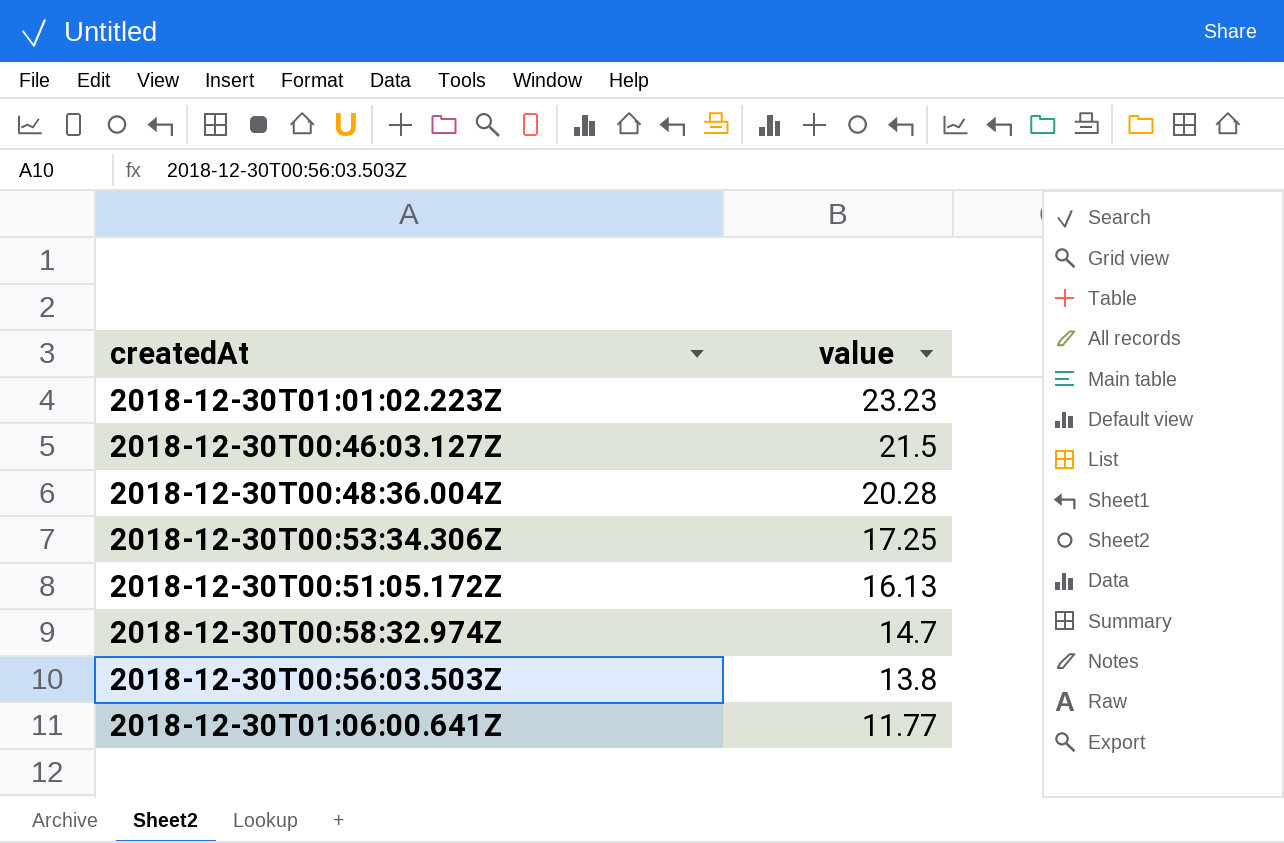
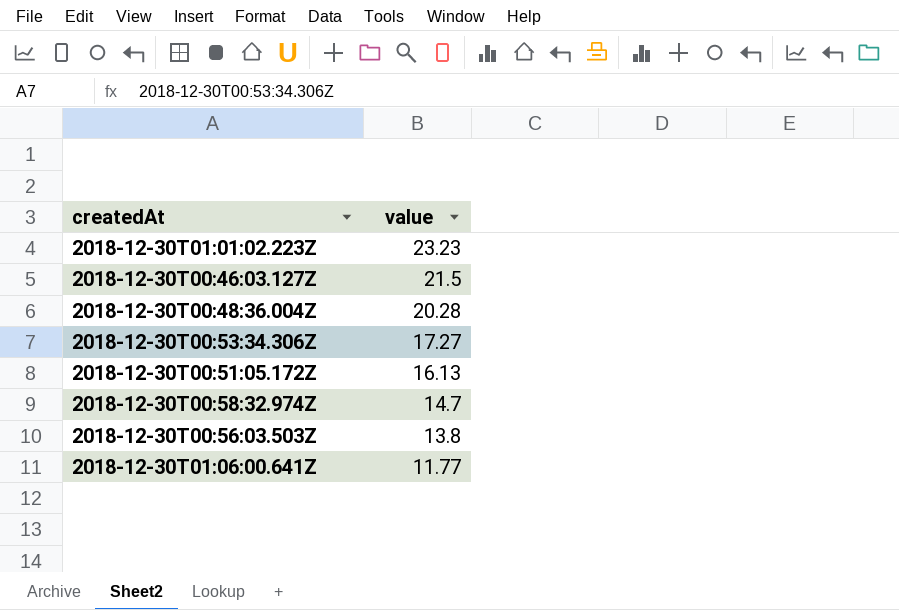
2018-12-30T00:53:34.306Z | value: 17.25 -> 17.27

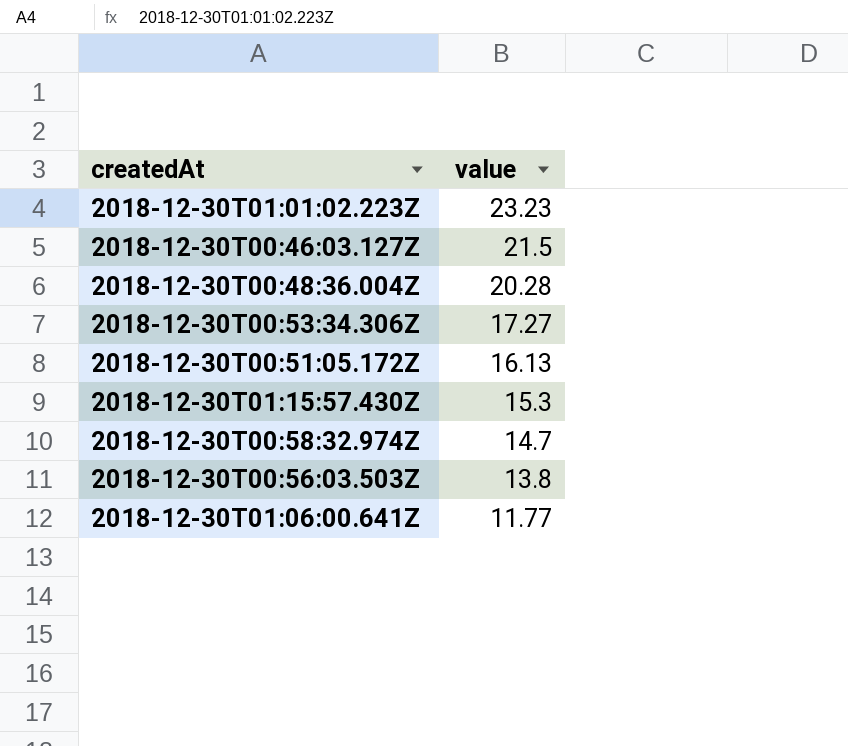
row 2018-12-30T01:15:57.430Z: none -> 15.3

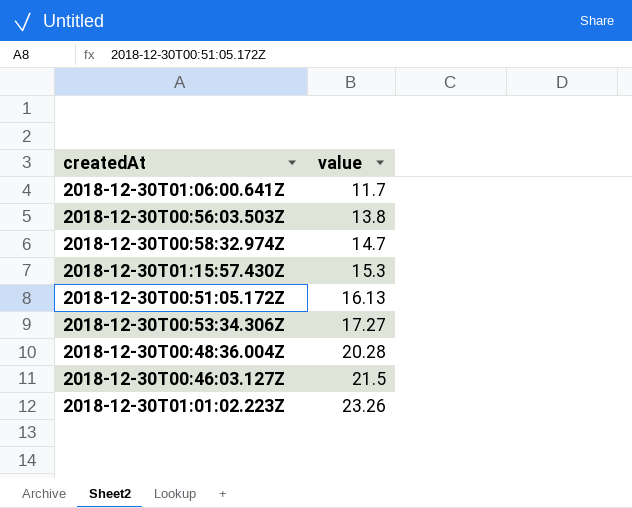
row order: value descending -> value ascending
2018-12-30T01:06:00.641Z | value: 11.77 -> 11.7
2018-12-30T01:01:02.223Z | value: 23.23 -> 23.26

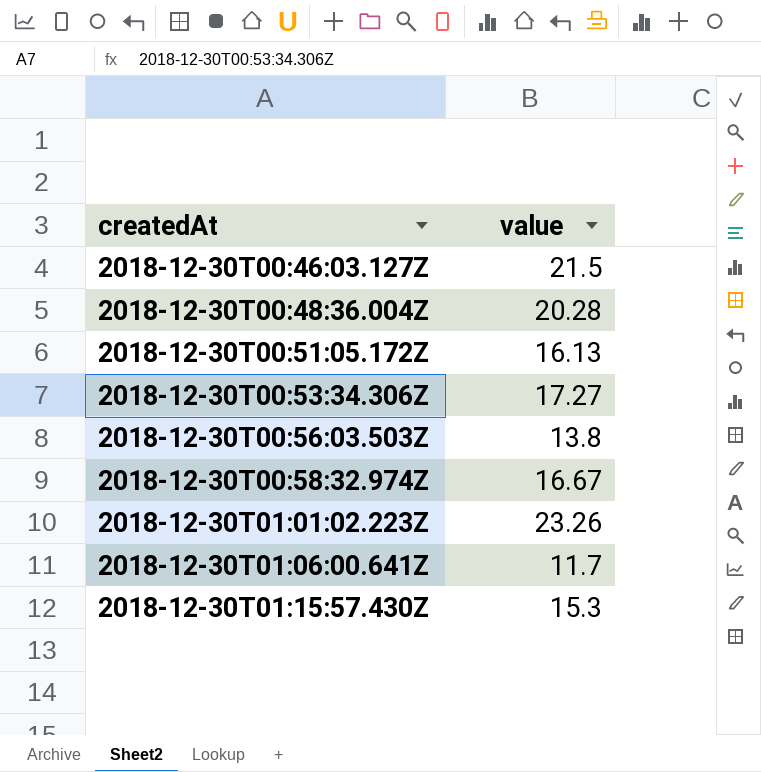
row order: value ascending -> createdAt ascending
2018-12-30T00:58:32.974Z | value: 14.7 -> 16.67

